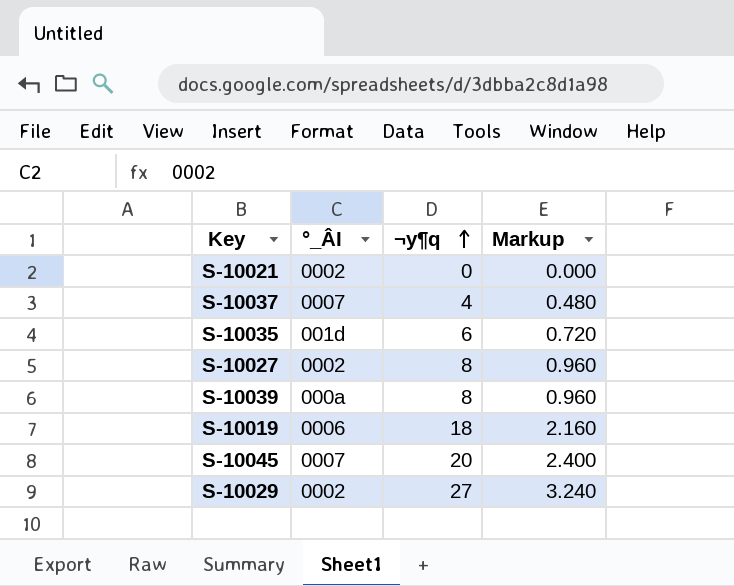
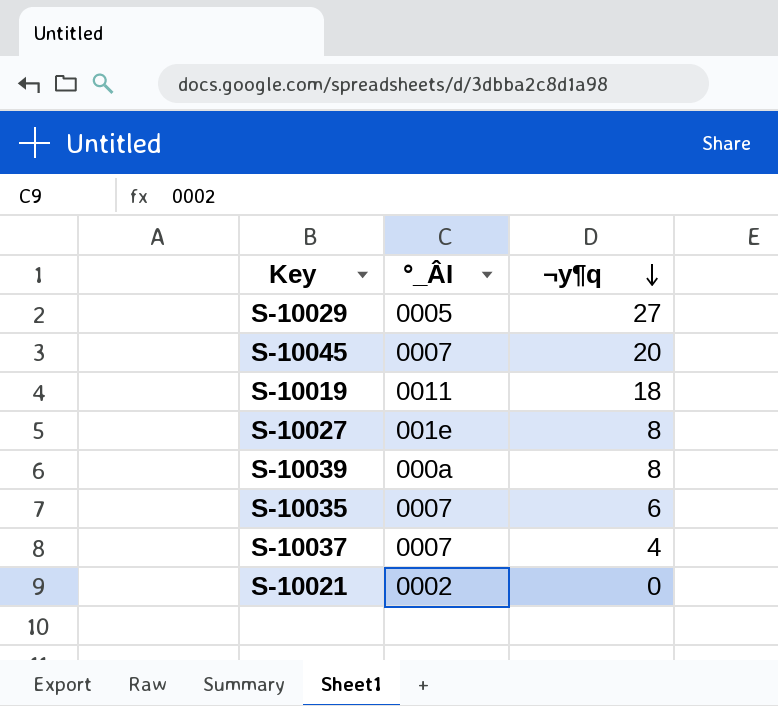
row order: ¬y¶q ascending -> ¬y¶q descending
column Markup | formula: [¬y¶q] * 0.12 -> none
S-10029 | °_ÂI: 0002 -> 0005
S-10019 | °_ÂI: 0006 -> 0011
S-10027 | °_ÂI: 0002 -> 001e
S-10035 | °_ÂI: 001d -> 0007

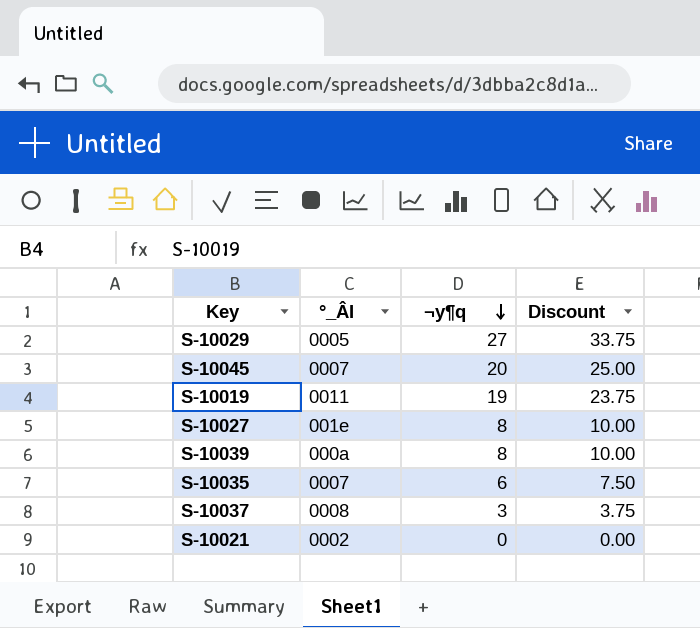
column Discount | formula: none -> [¬y¶q] * 1.25
S-10019 | ¬y¶q: 18 -> 19
S-10037 | °_ÂI: 0007 -> 0008
S-10037 | ¬y¶q: 4 -> 3

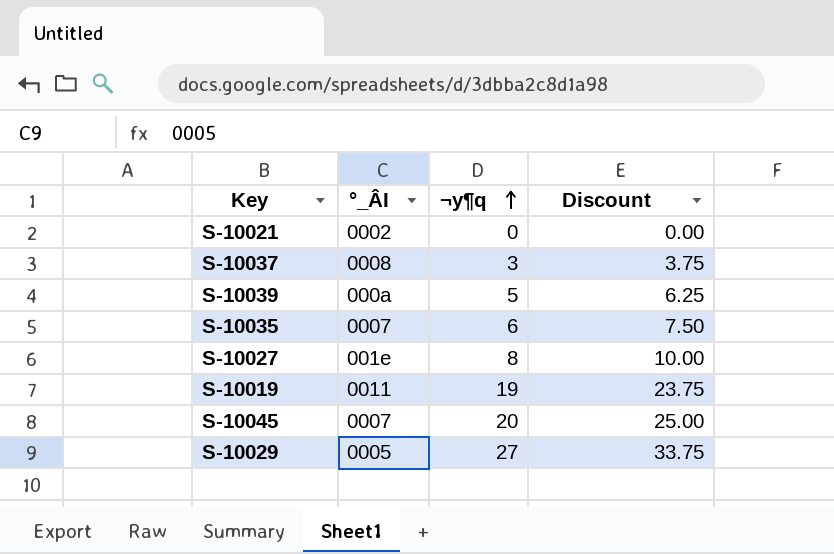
row order: ¬y¶q descending -> ¬y¶q ascending
S-10039 | ¬y¶q: 8 -> 5
S-10039 | Discount: 10.00 -> 6.25

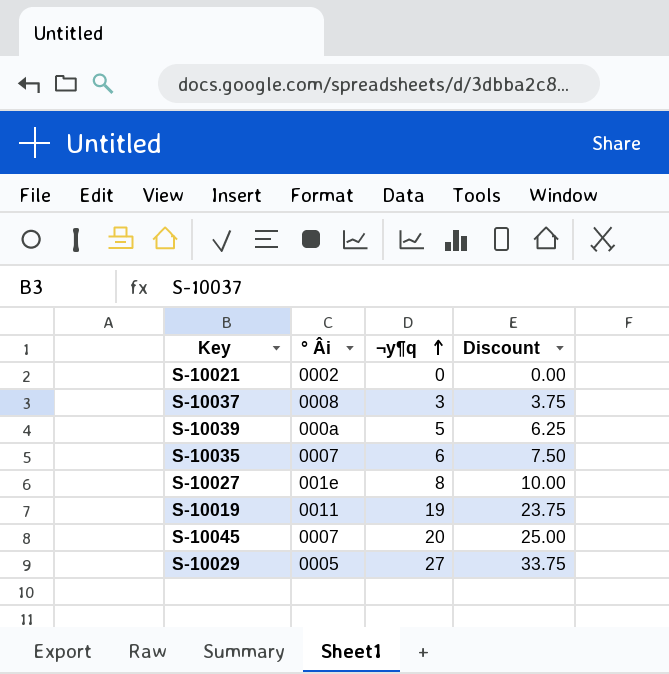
column name: °_ÂI -> ° Âi

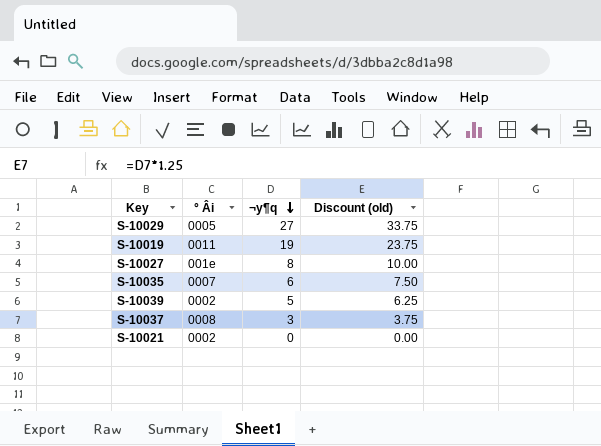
row order: ¬y¶q ascending -> ¬y¶q descending
column name: Discount -> Discount (old)
row S-10045: 0007 | 20 | 25.00 -> none
S-10039 | ° Âi: 000a -> 0002

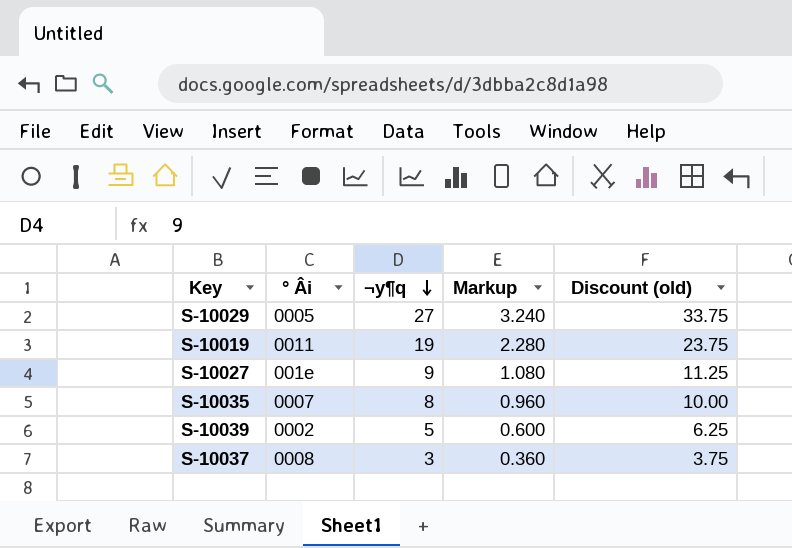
column Markup | formula: none -> [¬y¶q] * 0.12
row S-10021: 0002 | 0 | 0.00 -> none
S-10027 | ¬y¶q: 8 -> 9
S-10027 | Discount (old): 10.00 -> 11.25
S-10035 | ¬y¶q: 6 -> 8
S-10035 | Discount (old): 7.50 -> 10.00

